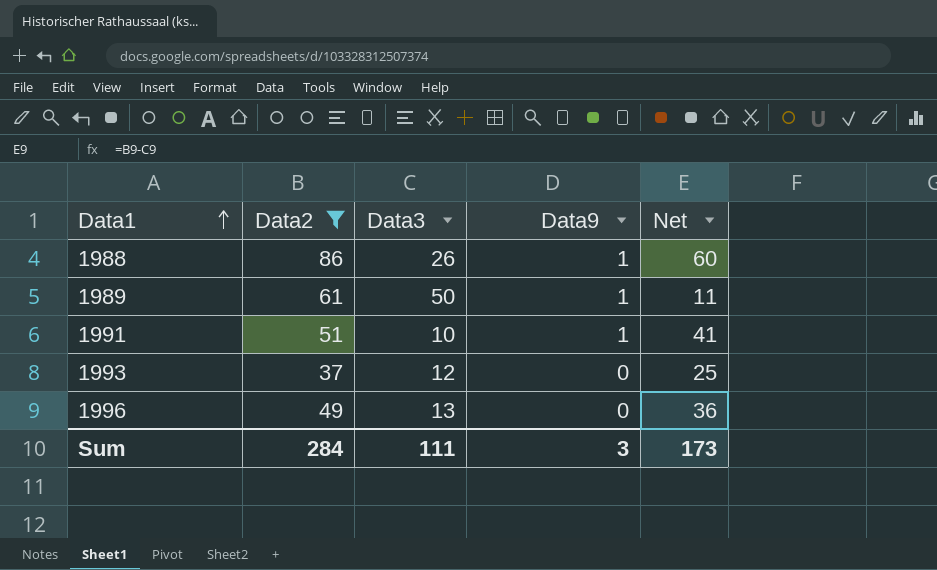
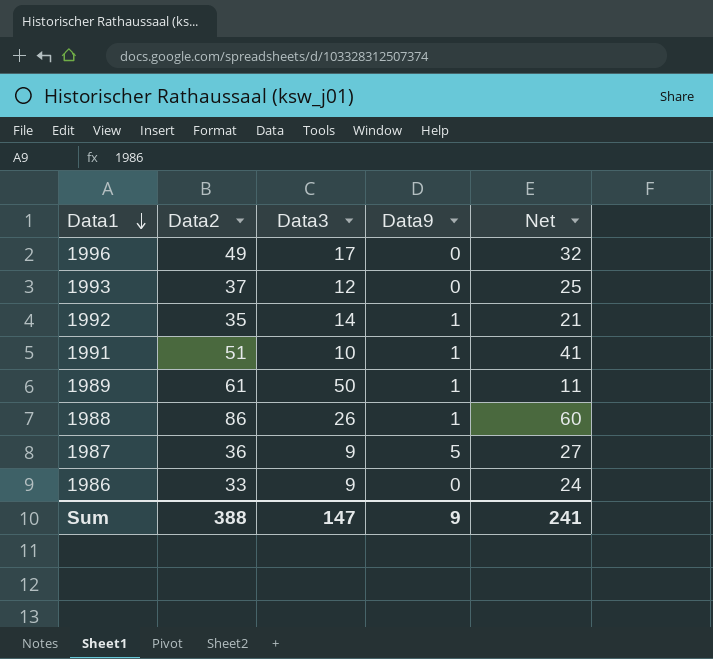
filter: Data2 >= 37 -> none
row order: Data1 ascending -> Data1 descending
1996 | Data3: 13 -> 17
1996 | Net: 36 -> 32
Sum | Data2: 284 -> 388
Sum | Data3: 111 -> 147
Sum | Data9: 3 -> 9
Sum | Net: 173 -> 241

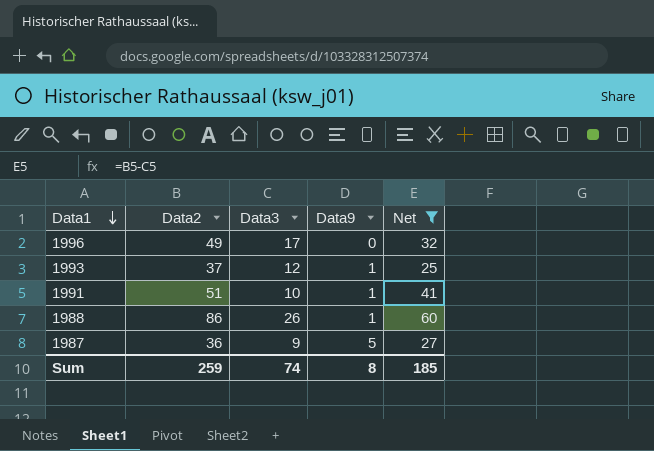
filter: none -> Net >= 25
1993 | Data9: 0 -> 1
Sum | Data2: 388 -> 259
Sum | Data3: 147 -> 74
Sum | Data9: 9 -> 8
Sum | Net: 241 -> 185

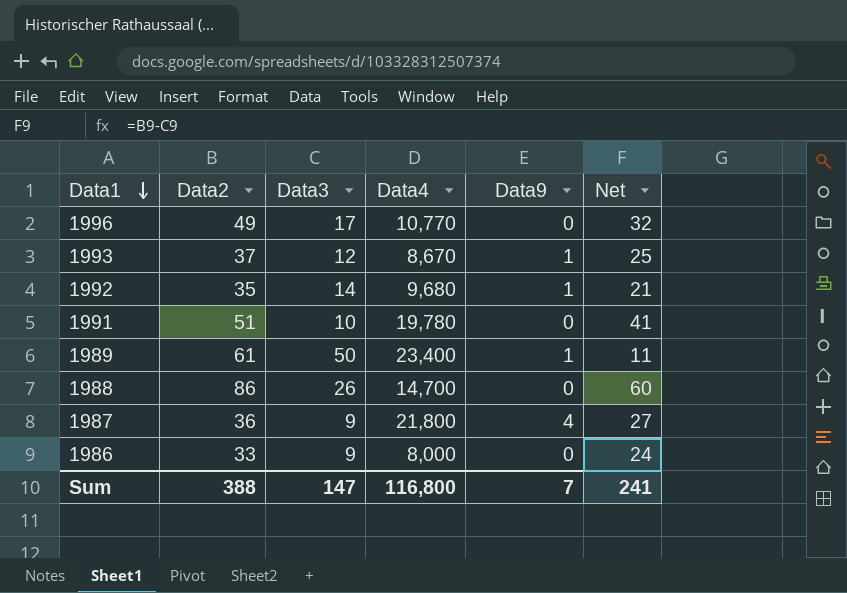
filter: Net >= 25 -> none
column Data4 | position: none -> 4
1991 | Data9: 1 -> 0
1988 | Data9: 1 -> 0
1987 | Data9: 5 -> 4
Sum | Data2: 259 -> 388
Sum | Data3: 74 -> 147
Sum | Data9: 8 -> 7
Sum | Net: 185 -> 241

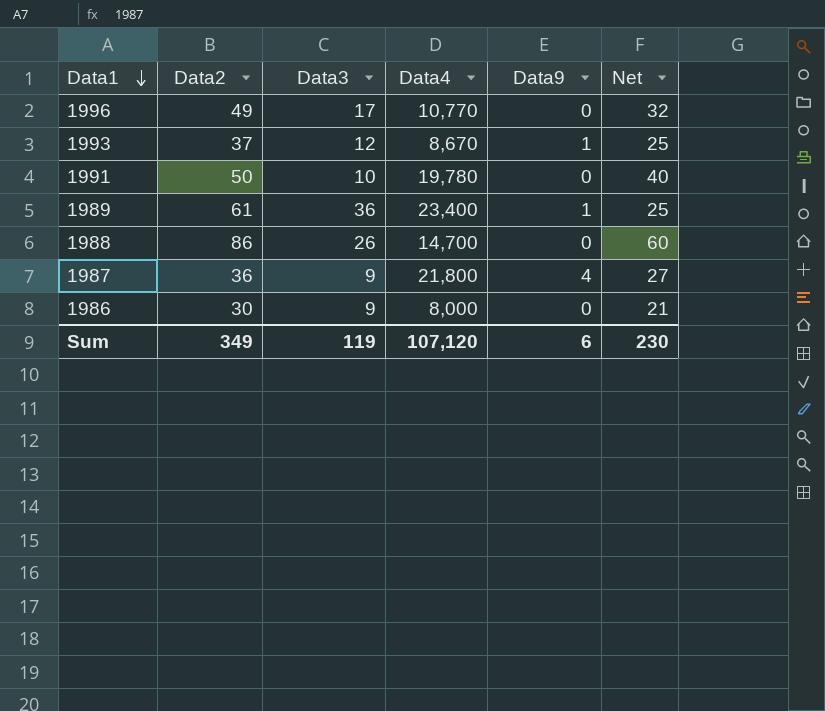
row 1992: 35 | 14 | 9,680 | 1 | 21 -> none
1991 | Data2: 51 -> 50
1991 | Net: 41 -> 40
1989 | Data3: 50 -> 36
1989 | Net: 11 -> 25
1986 | Data2: 33 -> 30
1986 | Net: 24 -> 21
Sum | Data2: 388 -> 349
Sum | Data3: 147 -> 119
Sum | Data4: 116,800 -> 107,120
Sum | Data9: 7 -> 6
Sum | Net: 241 -> 230

